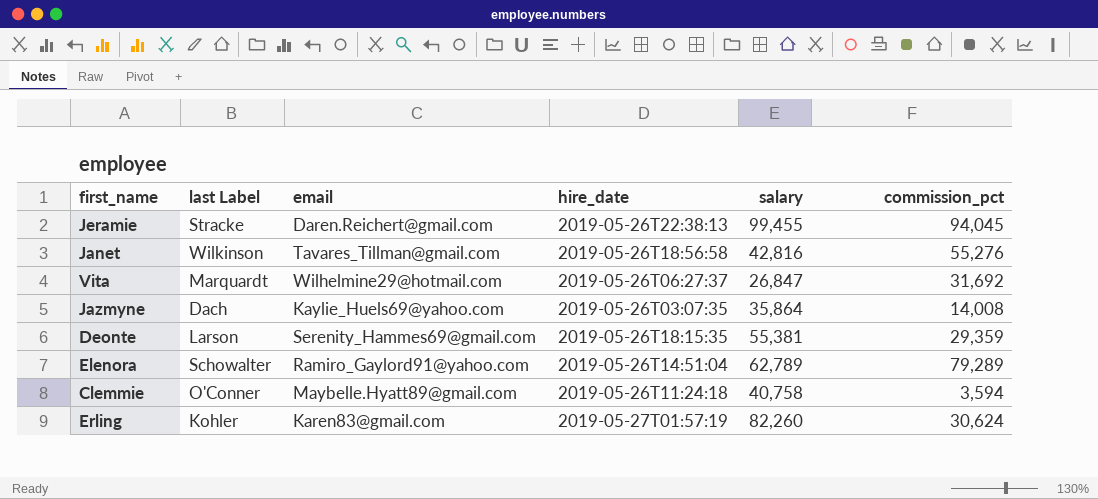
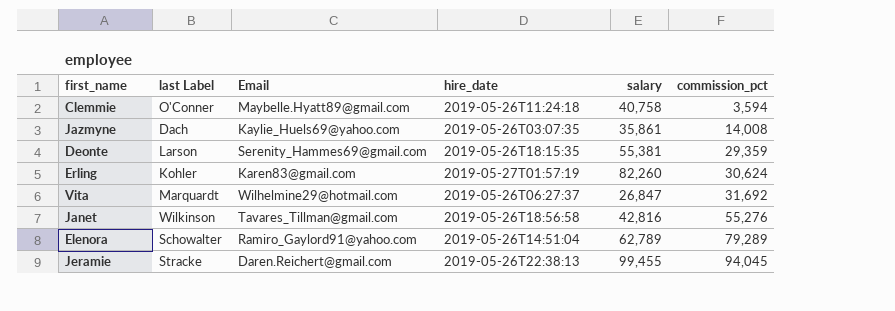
row order: none -> commission_pct ascending
column name: email -> Email
Jazmyne | salary: 35,864 -> 35,861

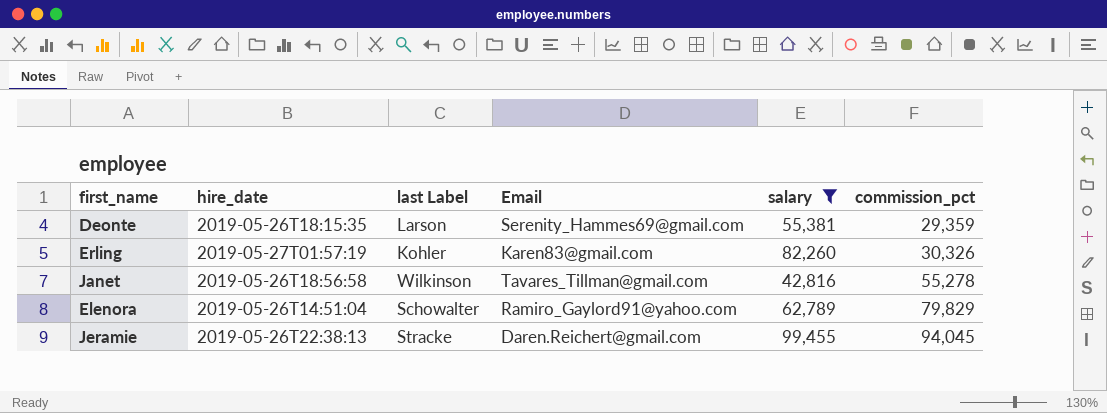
filter: none -> salary >= 42,816
column hire_date | position: 4 -> 2
Erling | commission_pct: 30,624 -> 30,326
Janet | commission_pct: 55,276 -> 55,278
Elenora | commission_pct: 79,289 -> 79,829

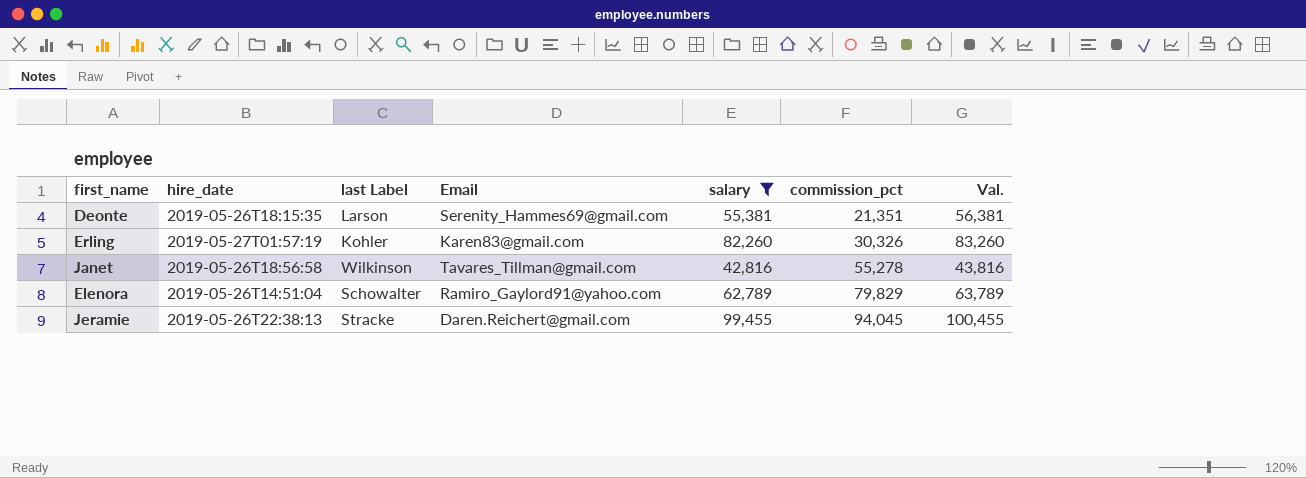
column Val. | formula: none -> [salary] + 1000
Deonte | commission_pct: 29,359 -> 21,351

